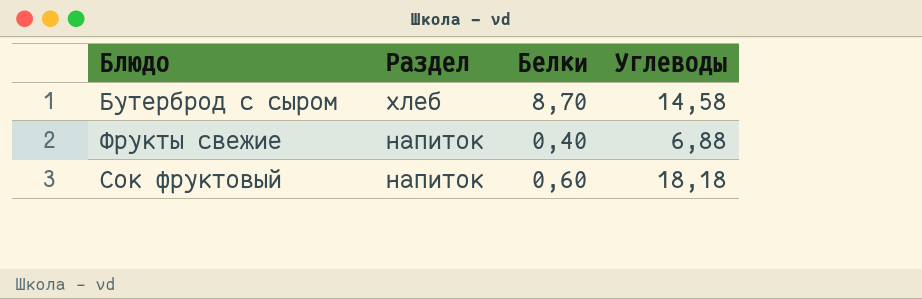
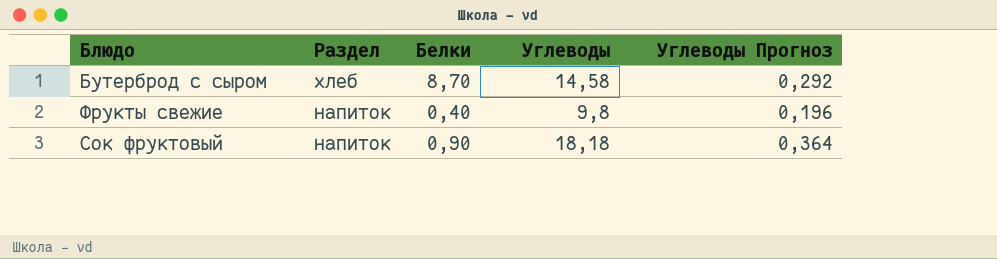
column Углеводы Прогноз | formula: none -> [Углеводы] * 0,02
Фрукты свежие | Углеводы: 6,88 -> 9,8
Сок фруктовый | Белки: 0,60 -> 0,90

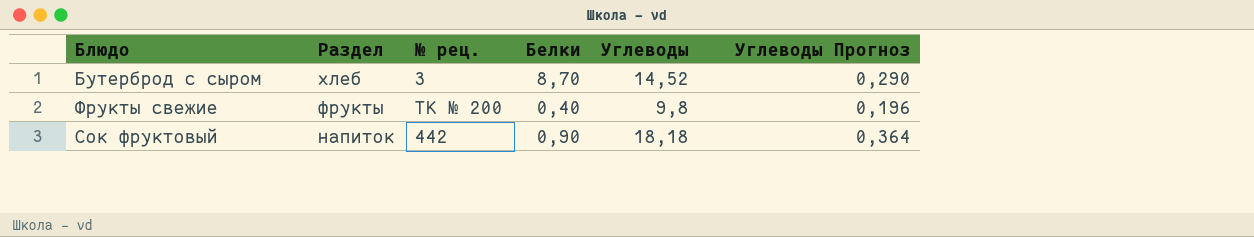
column № рец. | position: none -> 3
Бутерброд с сыром | Углеводы: 14,58 -> 14,52
Бутерброд с сыром | Углеводы Прогноз: 0,292 -> 0,290
Фрукты свежие | Раздел: напиток -> фрукты

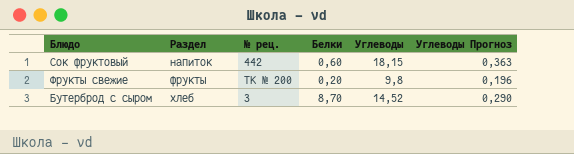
row order: Раздел descending -> Раздел ascending
Сок фруктовый | Белки: 0,90 -> 0,60
Сок фруктовый | Углеводы: 18,18 -> 18,15
Сок фруктовый | Углеводы Прогноз: 0,364 -> 0,363
Фрукты свежие | Белки: 0,40 -> 0,20

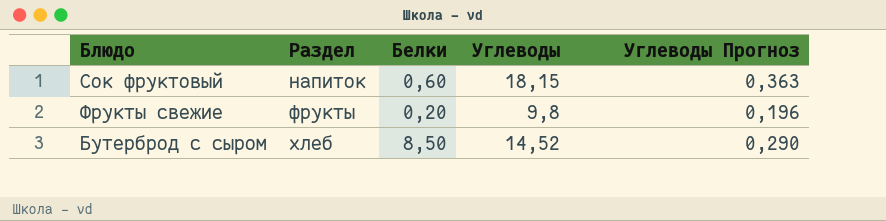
column № рец. | position: 3 -> none
Бутерброд с сыром | Белки: 8,70 -> 8,50

